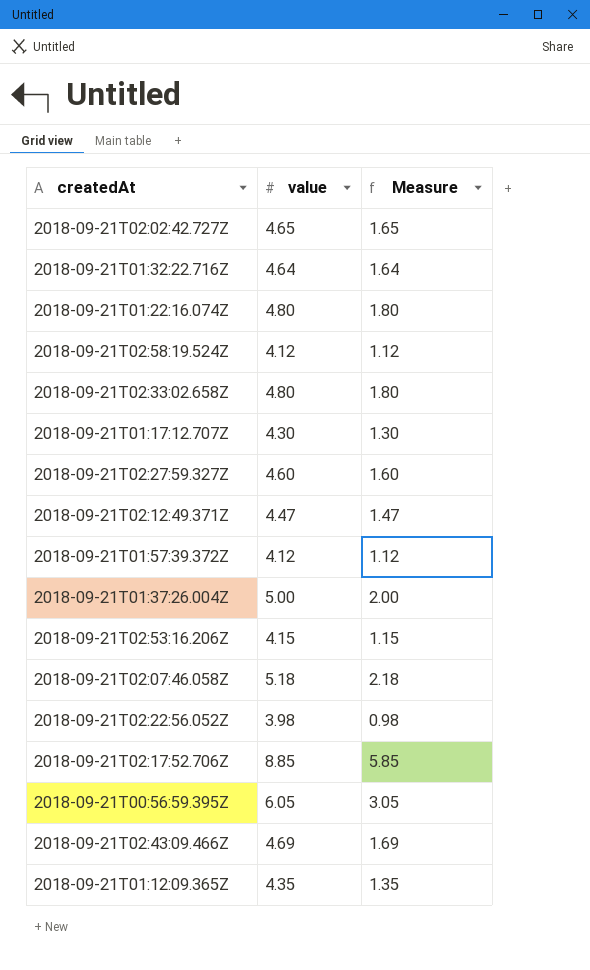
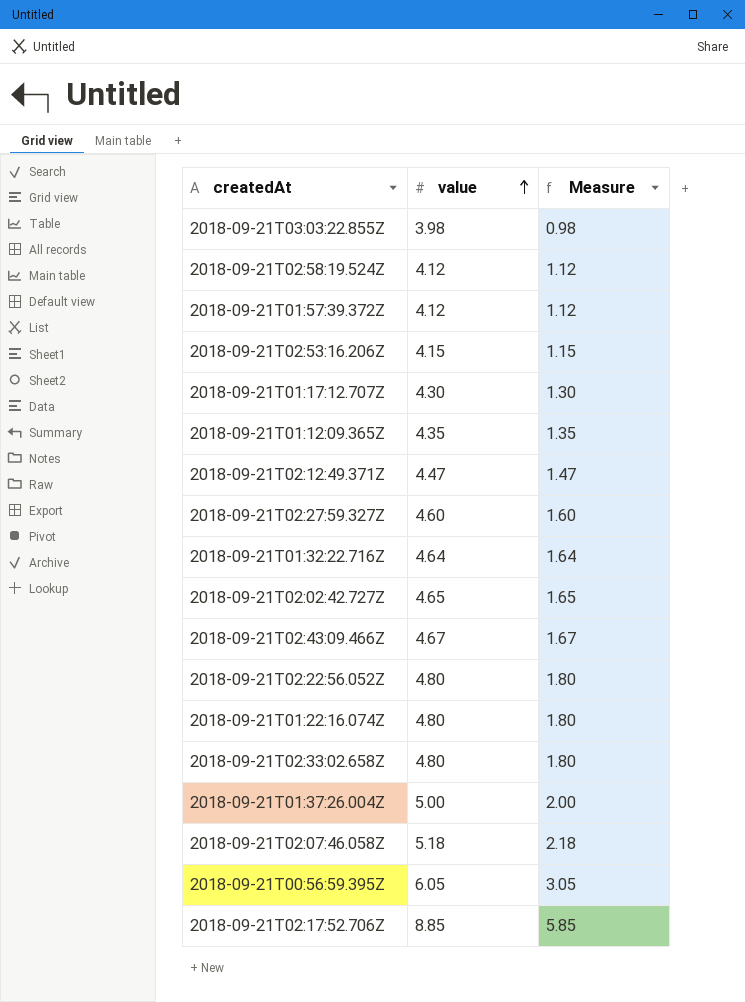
row order: none -> value ascending
row 2018-09-21T03:03:22.855Z: none -> 3.98 | 0.98
2018-09-21T02:43:09.466Z | value: 4.69 -> 4.67
2018-09-21T02:43:09.466Z | Measure: 1.69 -> 1.67
2018-09-21T02:22:56.052Z | value: 3.98 -> 4.80
2018-09-21T02:22:56.052Z | Measure: 0.98 -> 1.80

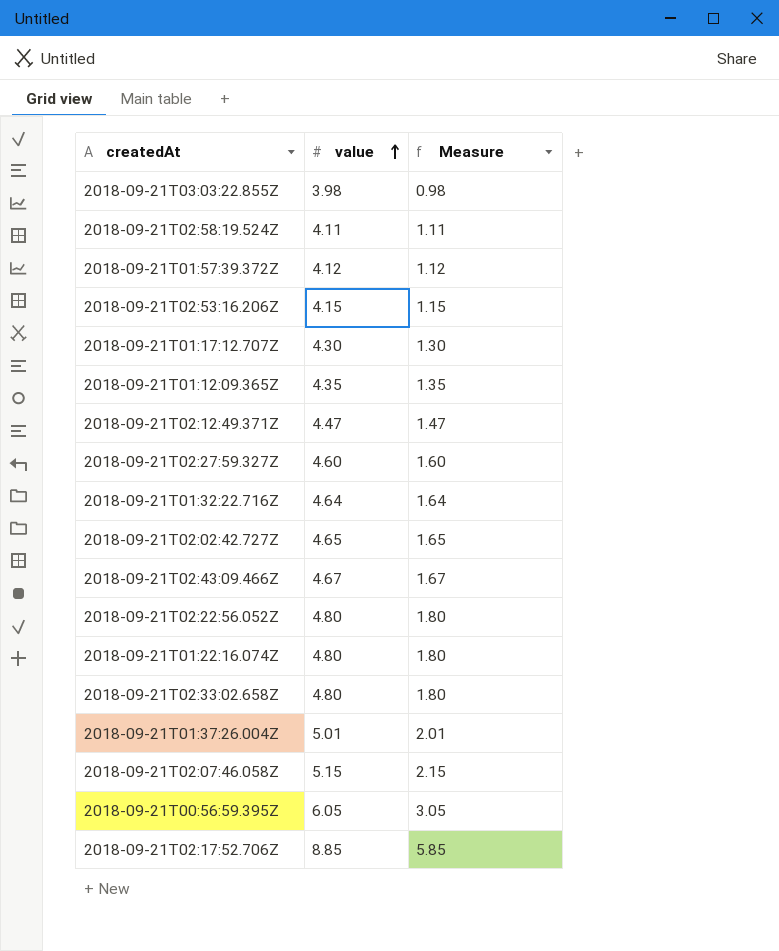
2018-09-21T02:58:19.524Z | value: 4.12 -> 4.11
2018-09-21T02:58:19.524Z | Measure: 1.12 -> 1.11
2018-09-21T01:37:26.004Z | value: 5.00 -> 5.01
2018-09-21T01:37:26.004Z | Measure: 2.00 -> 2.01
2018-09-21T02:07:46.058Z | value: 5.18 -> 5.15
2018-09-21T02:07:46.058Z | Measure: 2.18 -> 2.15

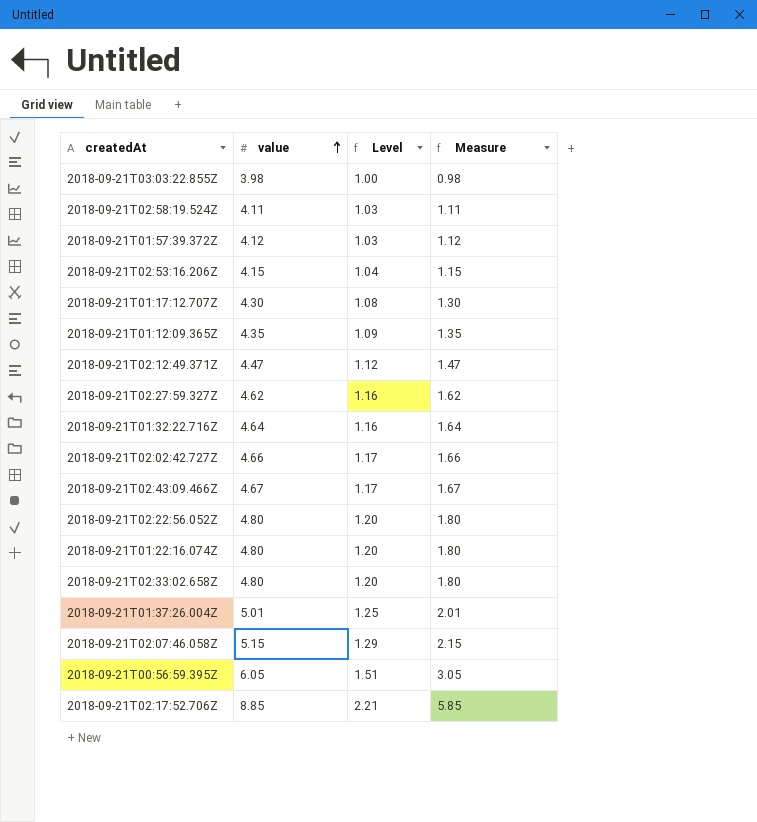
column Level | formula: none -> [value] * 0.25
2018-09-21T02:27:59.327Z | value: 4.60 -> 4.62
2018-09-21T02:27:59.327Z | Measure: 1.60 -> 1.62
2018-09-21T02:02:42.727Z | value: 4.65 -> 4.66
2018-09-21T02:02:42.727Z | Measure: 1.65 -> 1.66

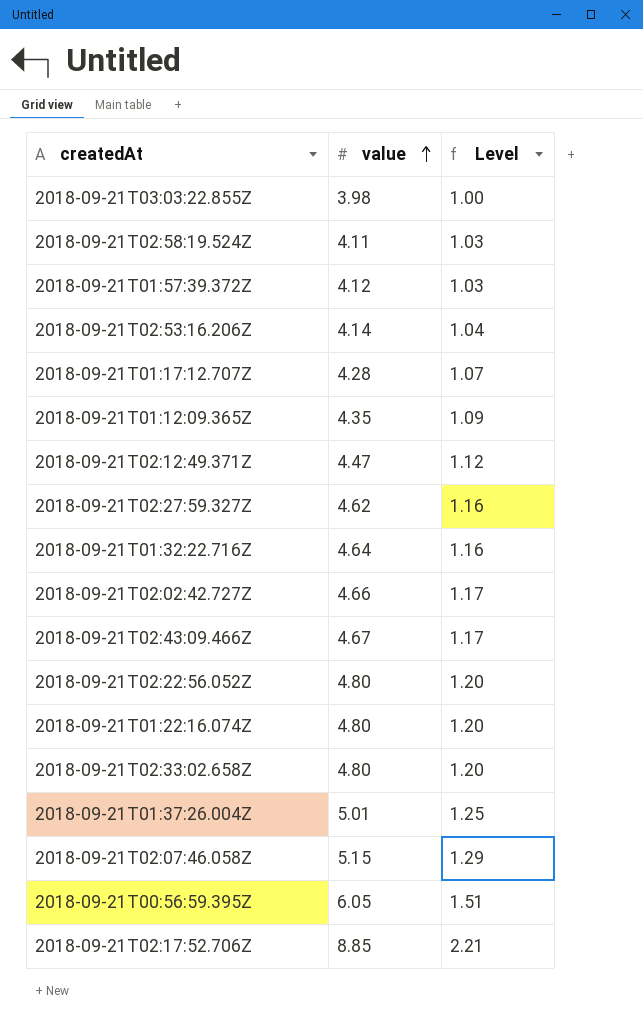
column Measure | formula: [value] - 3 -> none
2018-09-21T02:53:16.206Z | value: 4.15 -> 4.14
2018-09-21T01:17:12.707Z | value: 4.30 -> 4.28
2018-09-21T01:17:12.707Z | Level: 1.08 -> 1.07

